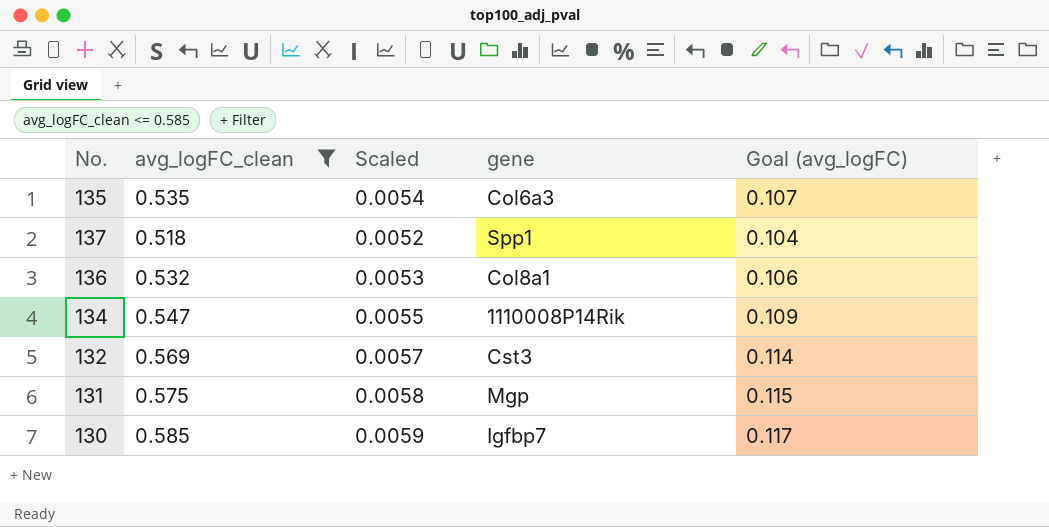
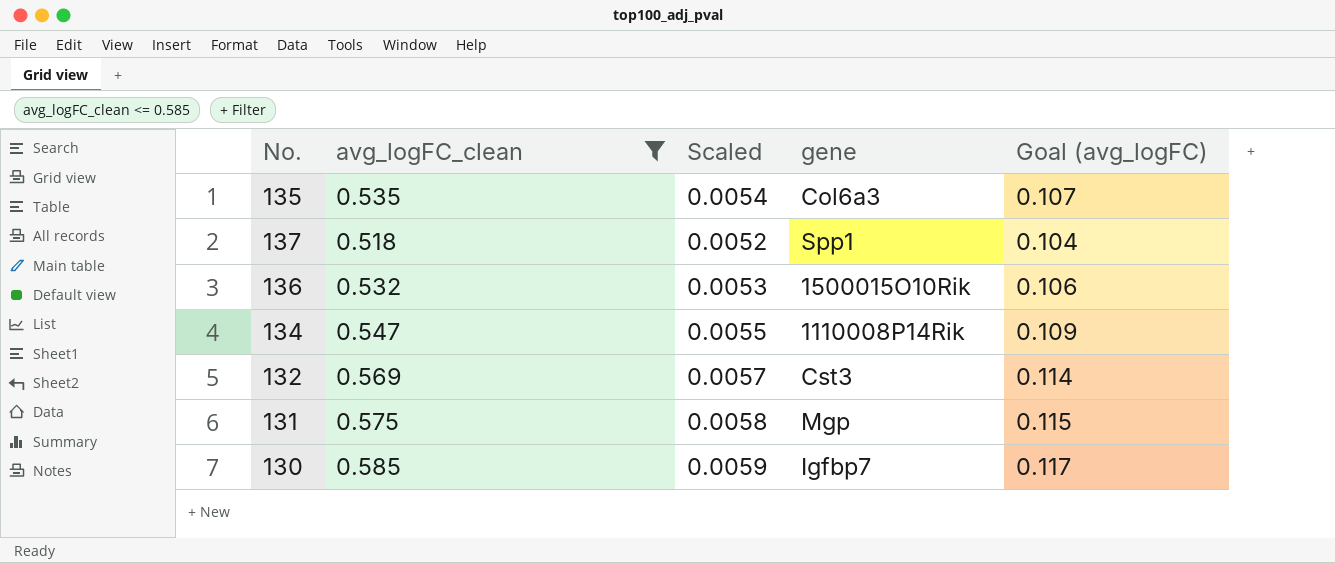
136 | gene: Col8a1 -> 1500015O10Rik

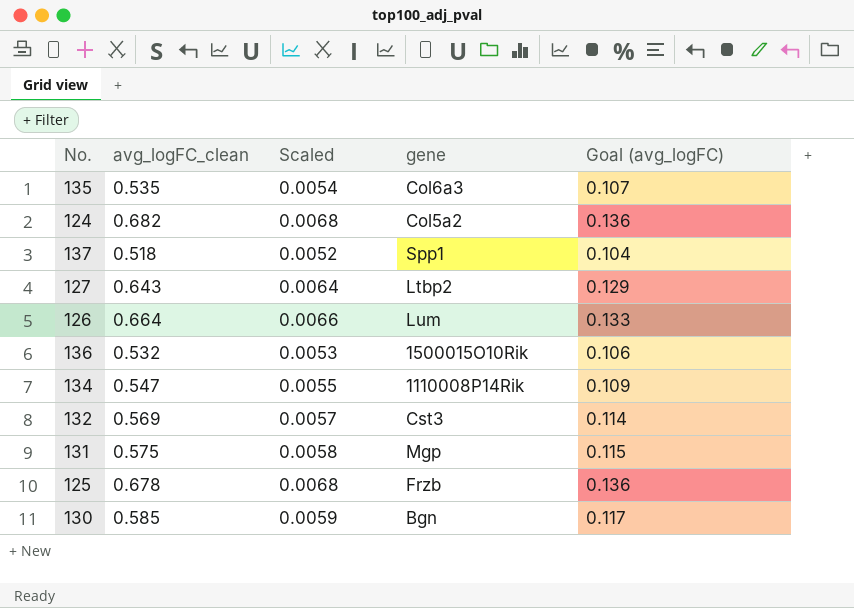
filter: avg_logFC_clean <= 0.585 -> none
130 | gene: Igfbp7 -> Bgn

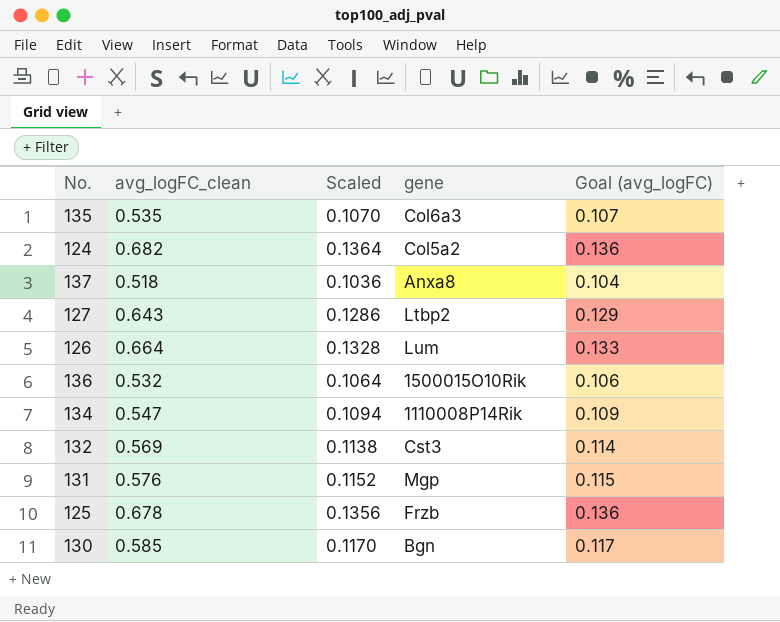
column Scaled | formula: [avg_logFC_clean] * 0.01 -> [avg_logFC_clean] * 0.2
137 | gene: Spp1 -> Anxa8
131 | avg_logFC_clean: 0.575 -> 0.576

